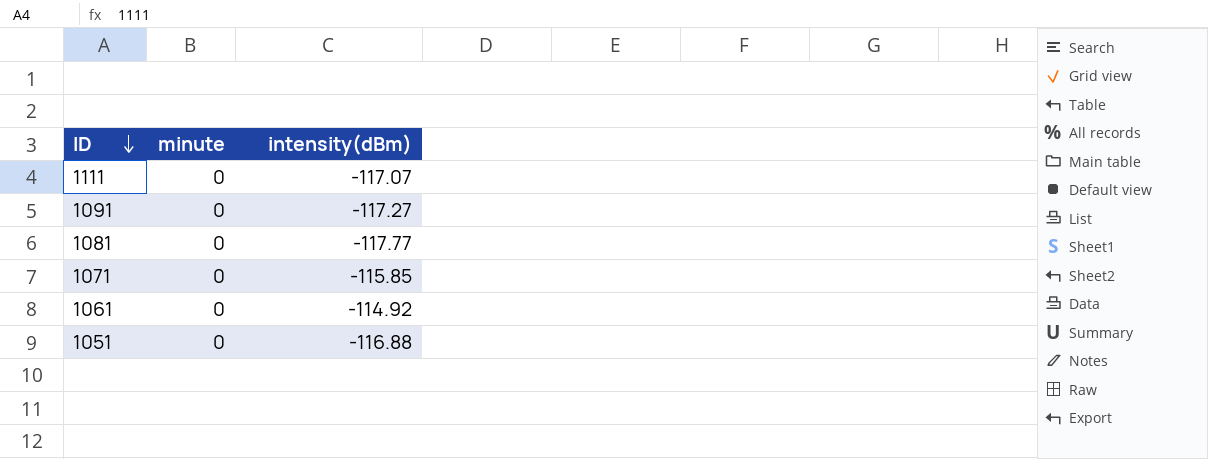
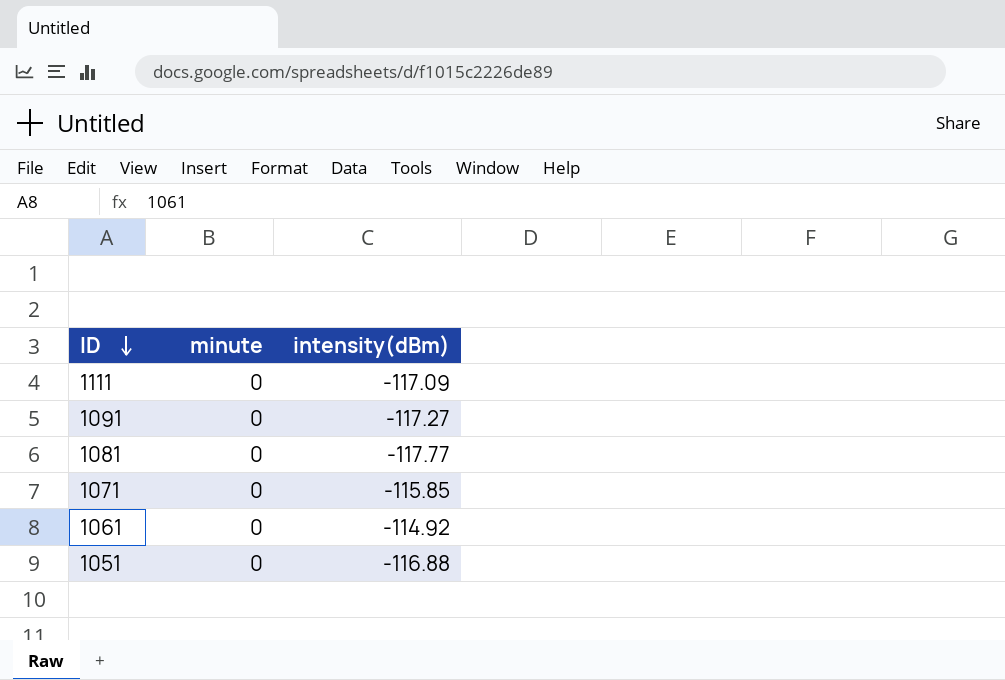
1111 | intensity(dBm): -117.07 -> -117.09

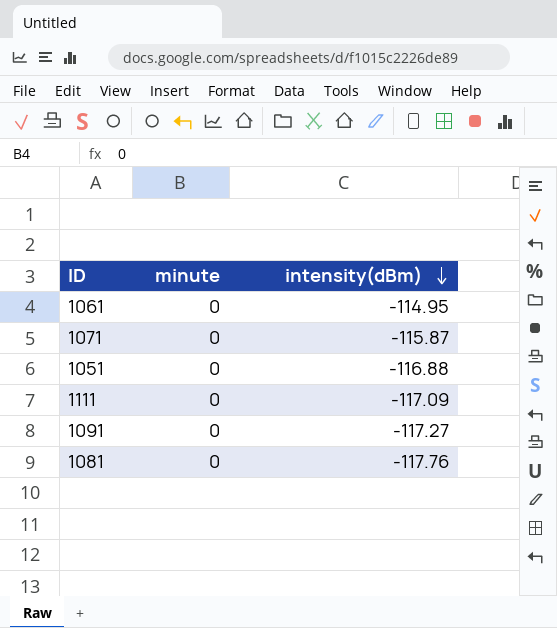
row order: ID descending -> intensity(dBm) descending
1061 | intensity(dBm): -114.92 -> -114.95
1071 | intensity(dBm): -115.85 -> -115.87
1081 | intensity(dBm): -117.77 -> -117.76

